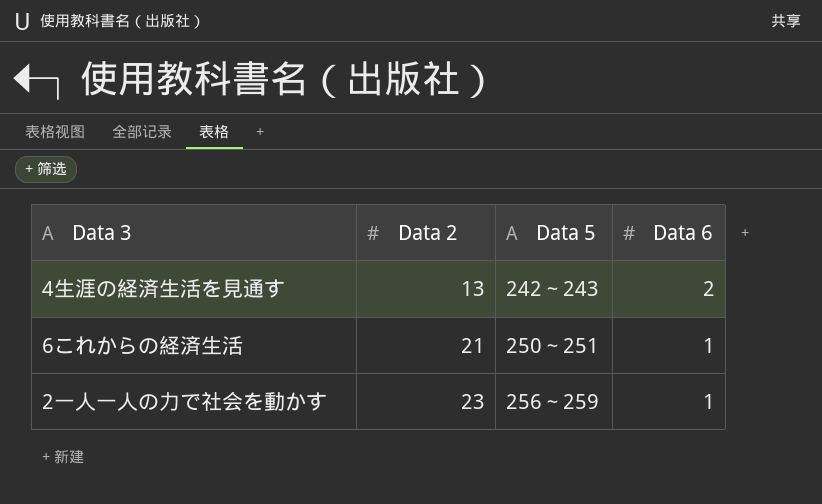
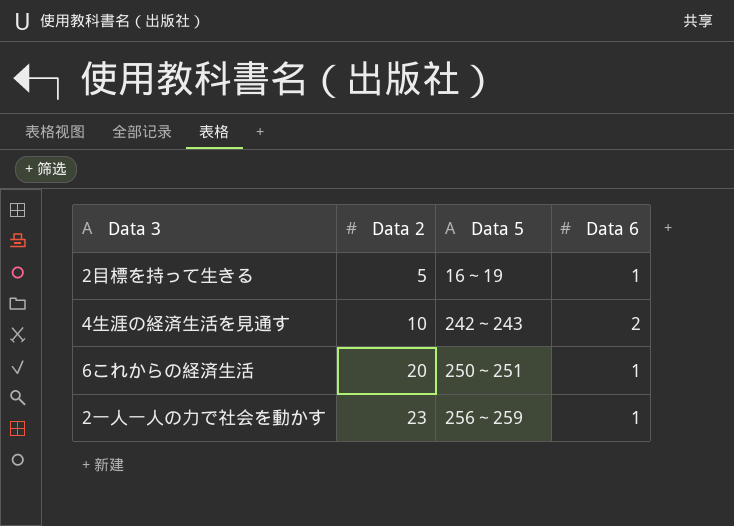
row 2目標を持って生きる: none -> 5 | 16～19 | 1
4生涯の経済生活を見通す | Data 2: 13 -> 10
6これからの経済生活 | Data 2: 21 -> 20

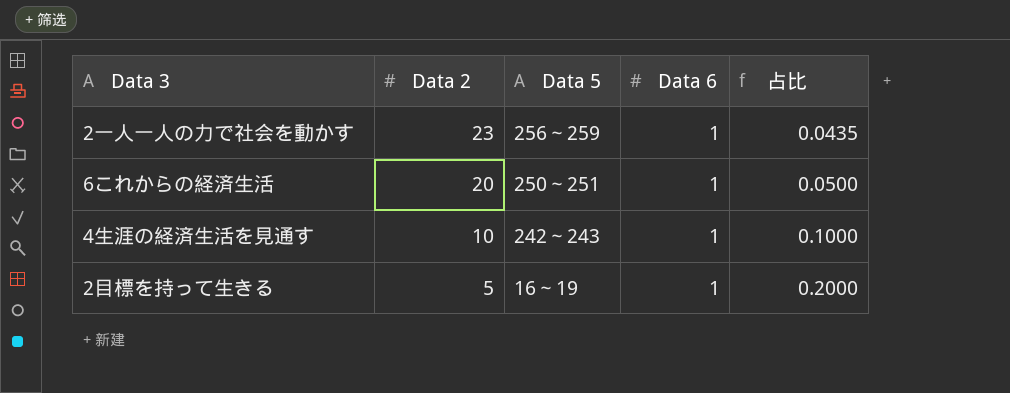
row order: Data 2 ascending -> Data 2 descending
column 占比 | formula: none -> [Data 6] / [Data 2]
4生涯の経済生活を見通す | Data 6: 2 -> 1

